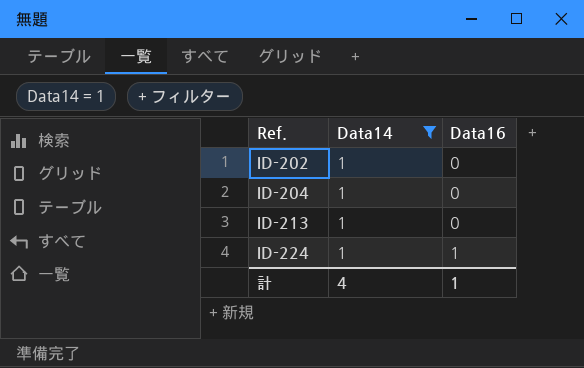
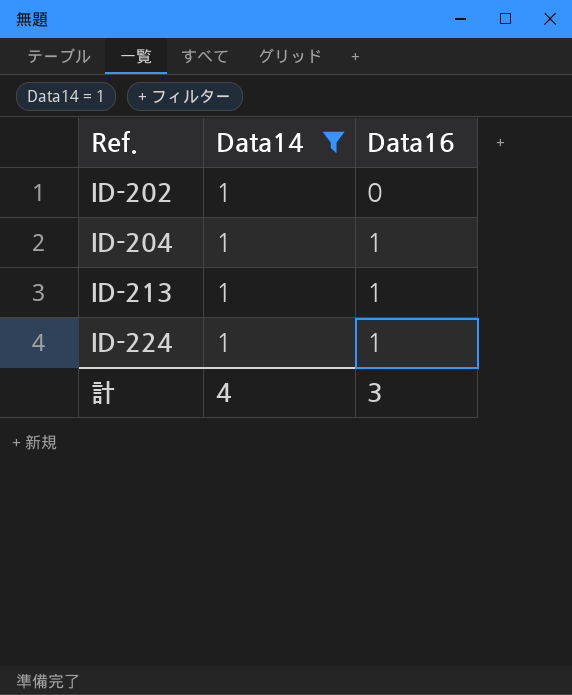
ID-204 | Data16: 0 -> 1
ID-213 | Data16: 0 -> 1
計 | Data16: 1 -> 3

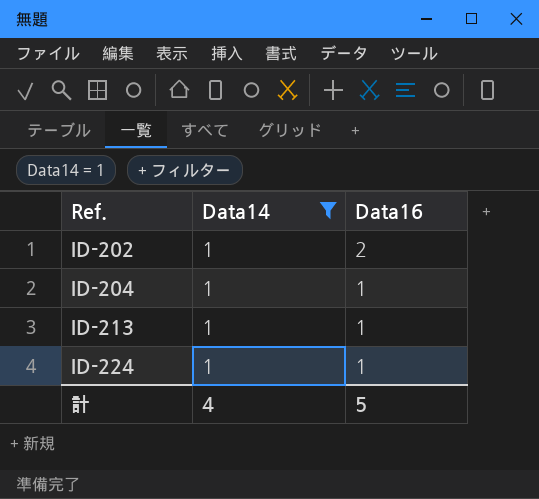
ID-202 | Data16: 0 -> 2
計 | Data16: 3 -> 5

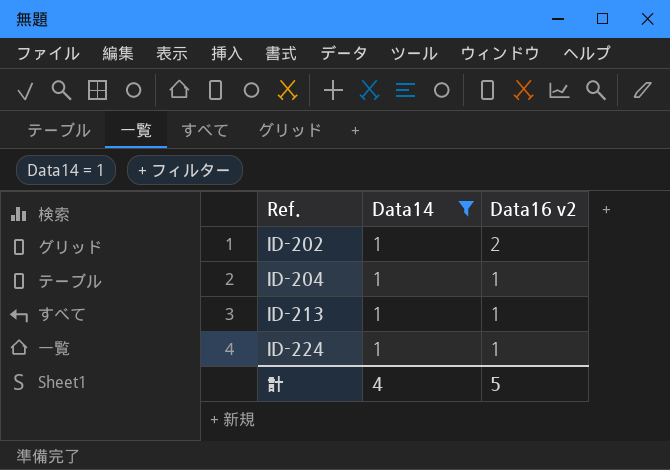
column name: Data16 -> Data16 v2

